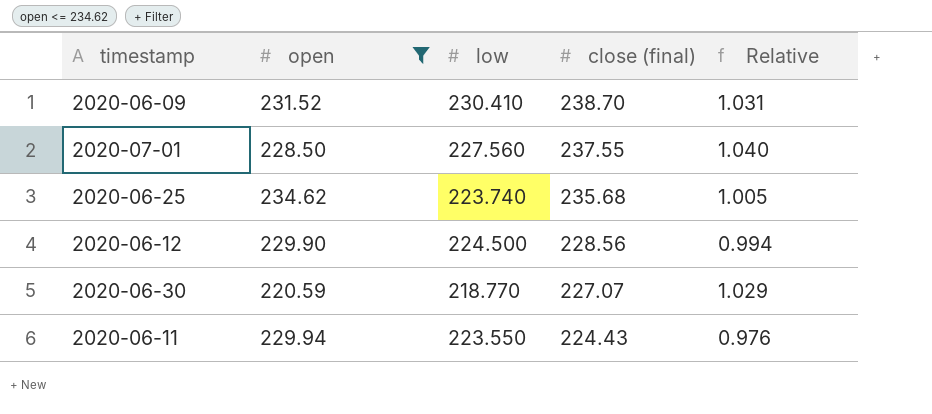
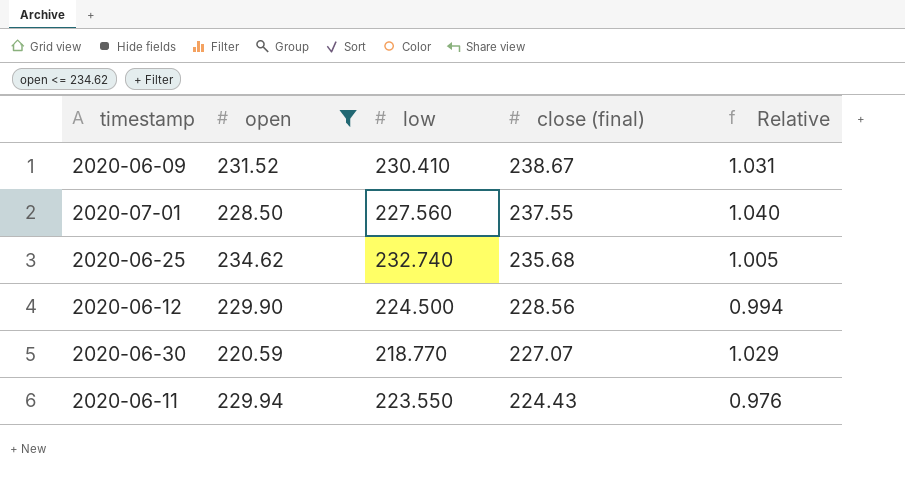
2020-06-09 | close (final): 238.70 -> 238.67
2020-06-25 | low: 223.740 -> 232.740

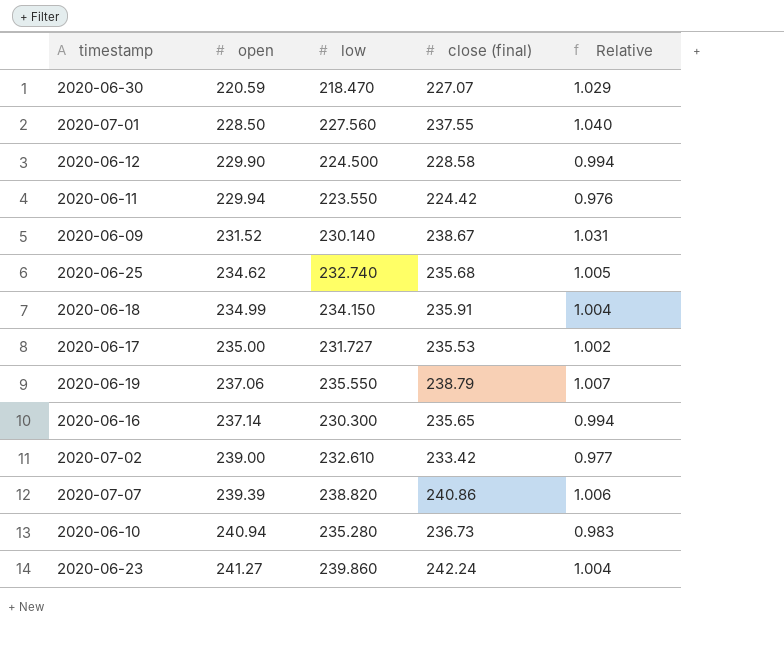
filter: open <= 234.62 -> none
row order: close (final) descending -> open ascending
2020-06-30 | low: 218.770 -> 218.470
2020-06-12 | close (final): 228.56 -> 228.58
2020-06-11 | close (final): 224.43 -> 224.42
2020-06-09 | low: 230.410 -> 230.140

